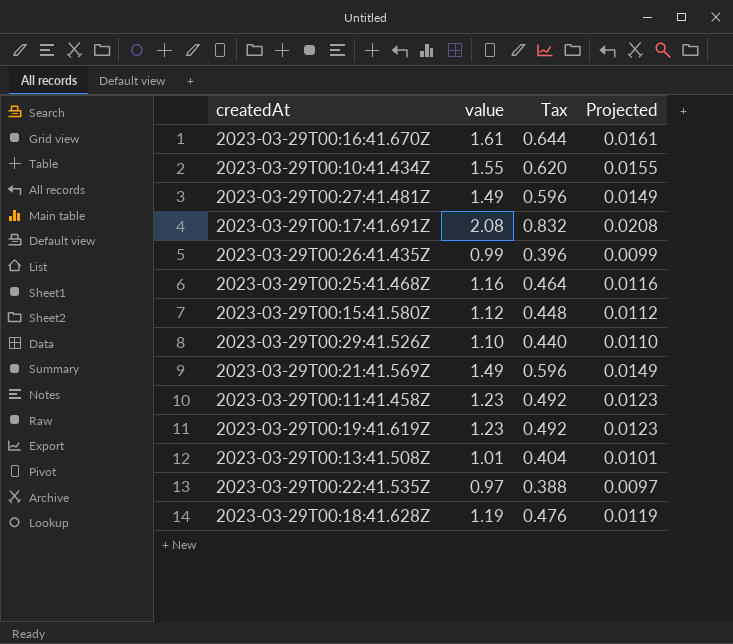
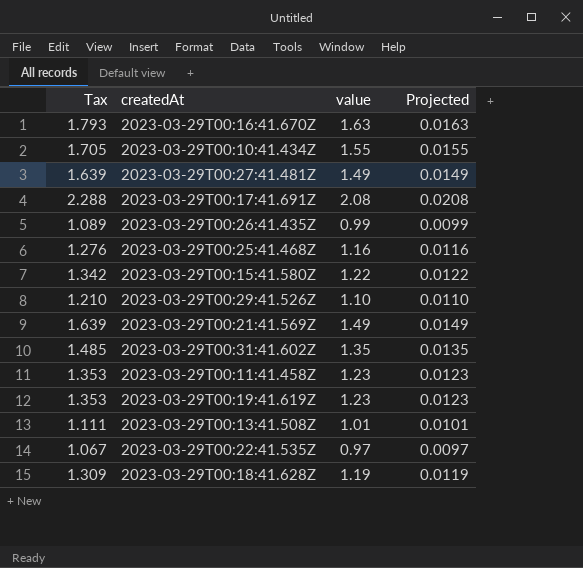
column Tax | formula: [value] * 0.4 -> [value] * 1.1
column Tax | position: 3 -> 1
2023-03-29T00:16:41.670Z | value: 1.61 -> 1.63
2023-03-29T00:16:41.670Z | Projected: 0.0161 -> 0.0163
2023-03-29T00:15:41.580Z | value: 1.12 -> 1.22
2023-03-29T00:15:41.580Z | Projected: 0.0112 -> 0.0122
row 2023-03-29T00:31:41.602Z: none -> 1.485 | 1.35 | 0.0135

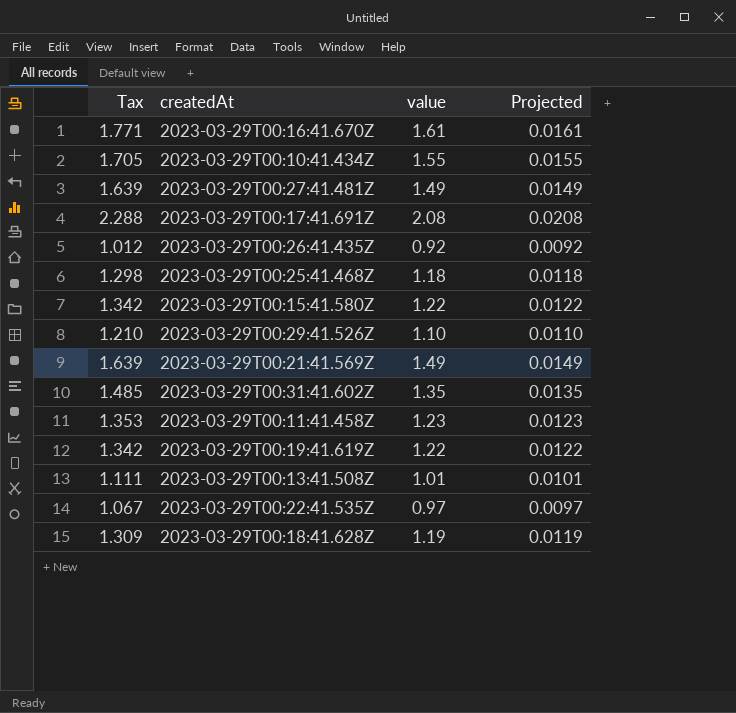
2023-03-29T00:16:41.670Z | Tax: 1.793 -> 1.771
2023-03-29T00:16:41.670Z | value: 1.63 -> 1.61
2023-03-29T00:16:41.670Z | Projected: 0.0163 -> 0.0161
2023-03-29T00:26:41.435Z | Tax: 1.089 -> 1.012
2023-03-29T00:26:41.435Z | value: 0.99 -> 0.92
2023-03-29T00:26:41.435Z | Projected: 0.0099 -> 0.0092
2023-03-29T00:25:41.468Z | Tax: 1.276 -> 1.298
2023-03-29T00:25:41.468Z | value: 1.16 -> 1.18
2023-03-29T00:25:41.468Z | Projected: 0.0116 -> 0.0118
2023-03-29T00:19:41.619Z | Tax: 1.353 -> 1.342
2023-03-29T00:19:41.619Z | value: 1.23 -> 1.22
2023-03-29T00:19:41.619Z | Projected: 0.0123 -> 0.0122

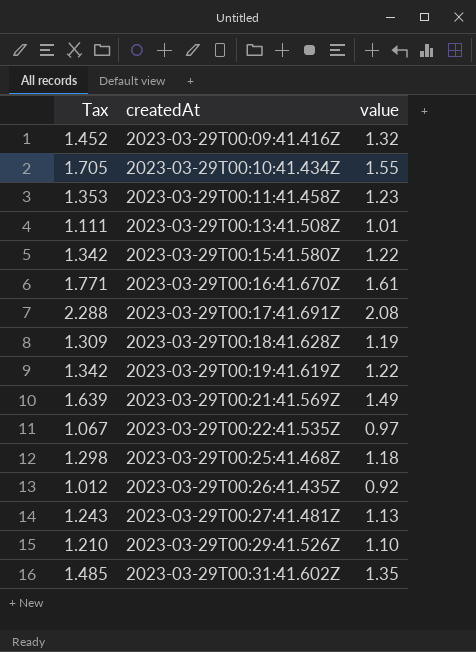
row order: none -> createdAt ascending
column Projected | formula: [value] * 0.01 -> none
row 2023-03-29T00:09:41.416Z: none -> 1.452 | 1.32
2023-03-29T00:27:41.481Z | Tax: 1.639 -> 1.243
2023-03-29T00:27:41.481Z | value: 1.49 -> 1.13

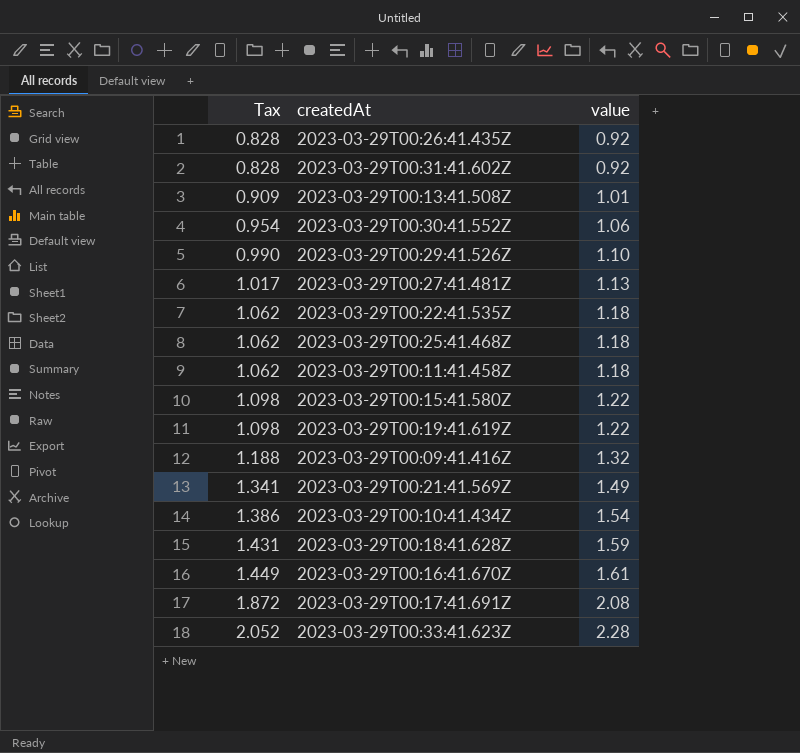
row order: createdAt ascending -> Tax ascending
column Tax | formula: [value] * 1.1 -> [value] * 0.9
2023-03-29T00:31:41.602Z | value: 1.35 -> 0.92
row 2023-03-29T00:30:41.552Z: none -> 0.954 | 1.06
2023-03-29T00:22:41.535Z | value: 0.97 -> 1.18
2023-03-29T00:11:41.458Z | value: 1.23 -> 1.18
2023-03-29T00:10:41.434Z | value: 1.55 -> 1.54
2023-03-29T00:18:41.628Z | value: 1.19 -> 1.59
row 2023-03-29T00:33:41.623Z: none -> 2.052 | 2.28

